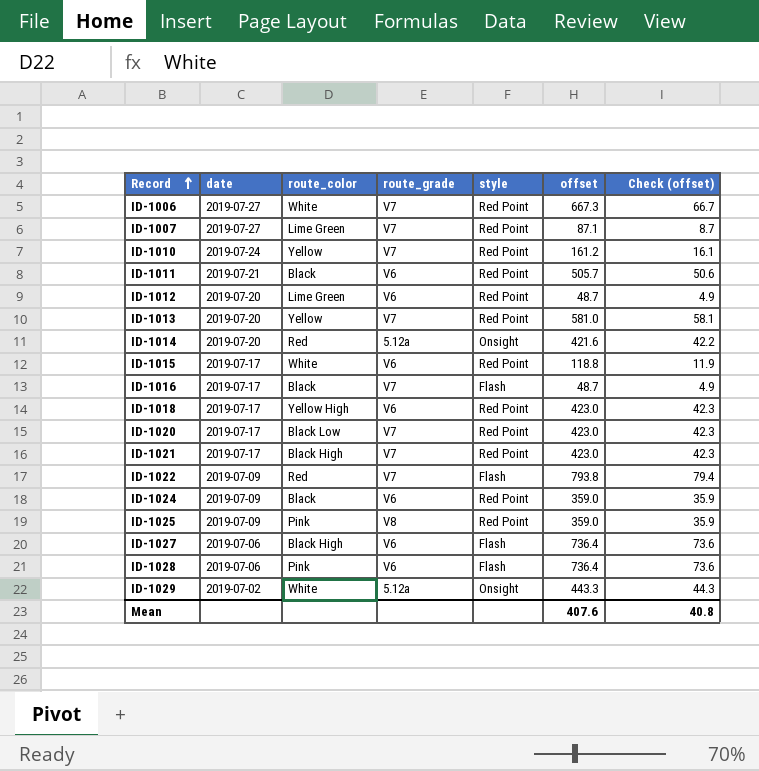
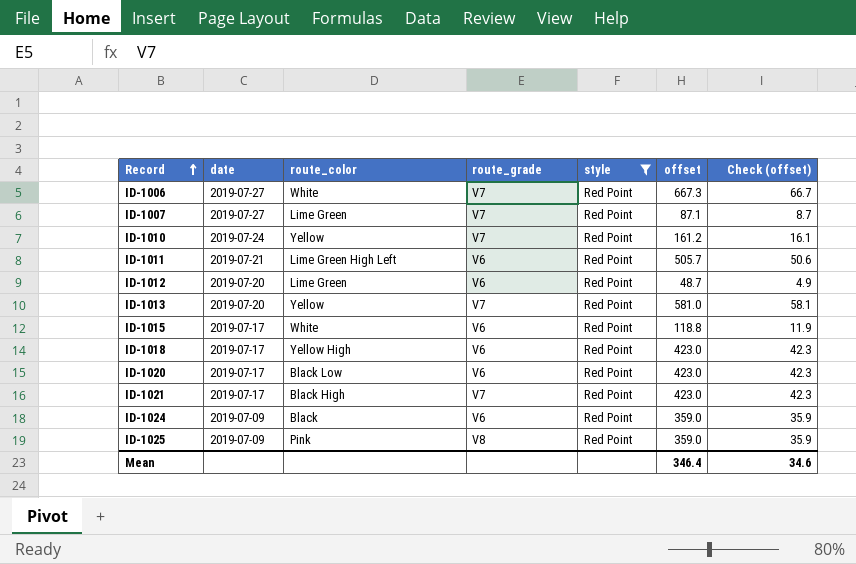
filter: none -> style = Red Point
ID-1011 | route_color: Black -> Lime Green High Left
ID-1020 | route_grade: V7 -> V6
Mean | offset: 407.6 -> 346.4
Mean | Check (offset): 40.8 -> 34.6

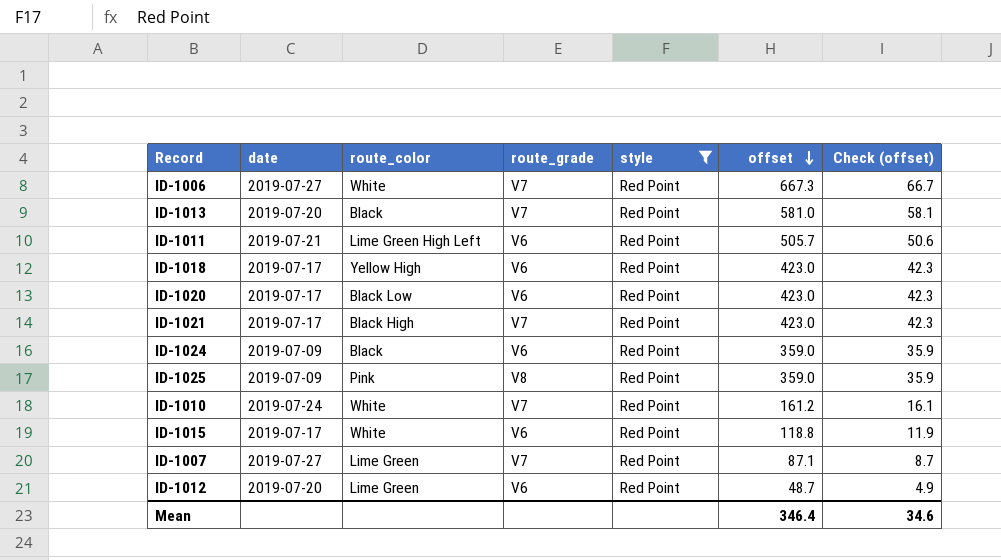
row order: Record ascending -> offset descending
ID-1013 | route_color: Yellow -> Black
ID-1010 | route_color: Yellow -> White

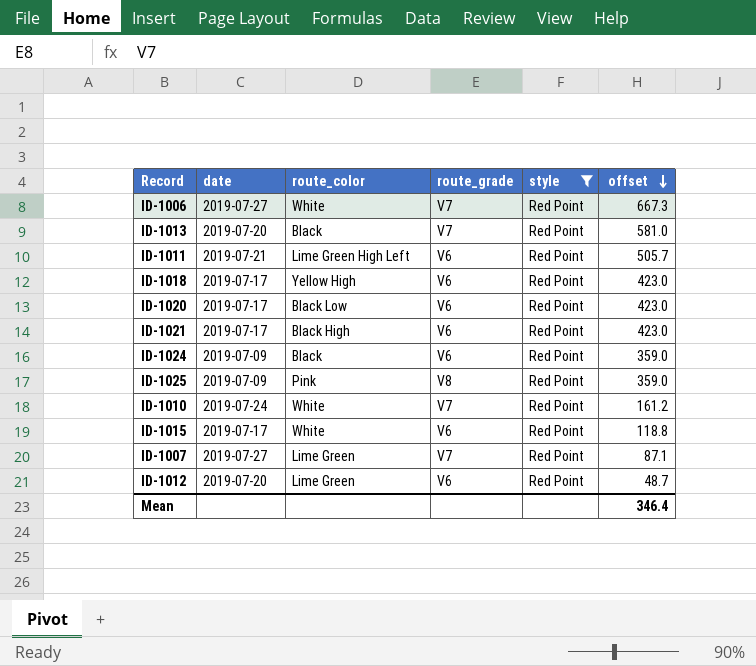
column Check (offset) | formula: [offset] * 0.1 -> none
ID-1021 | route_grade: V7 -> V6

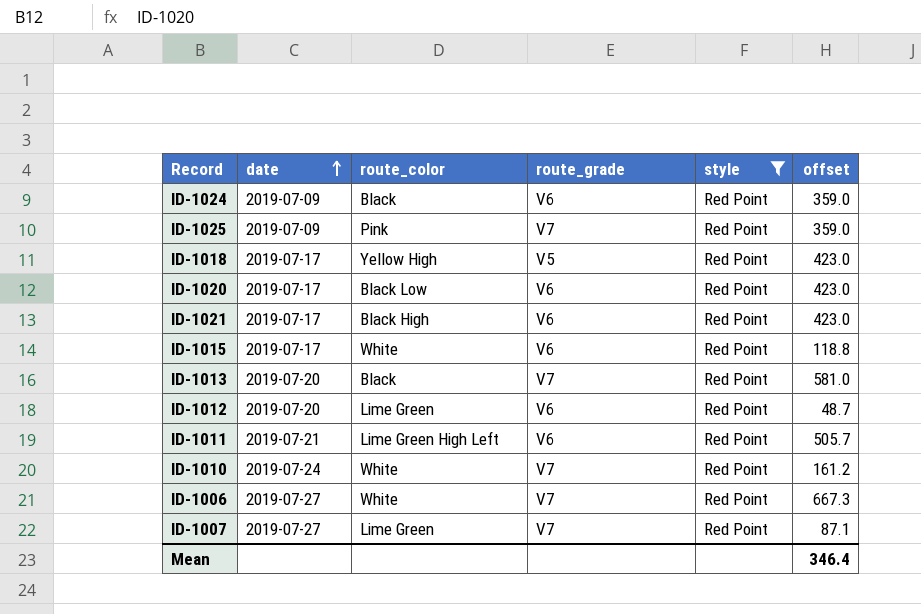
row order: offset descending -> date ascending
ID-1025 | route_grade: V8 -> V7
ID-1018 | route_grade: V6 -> V5

